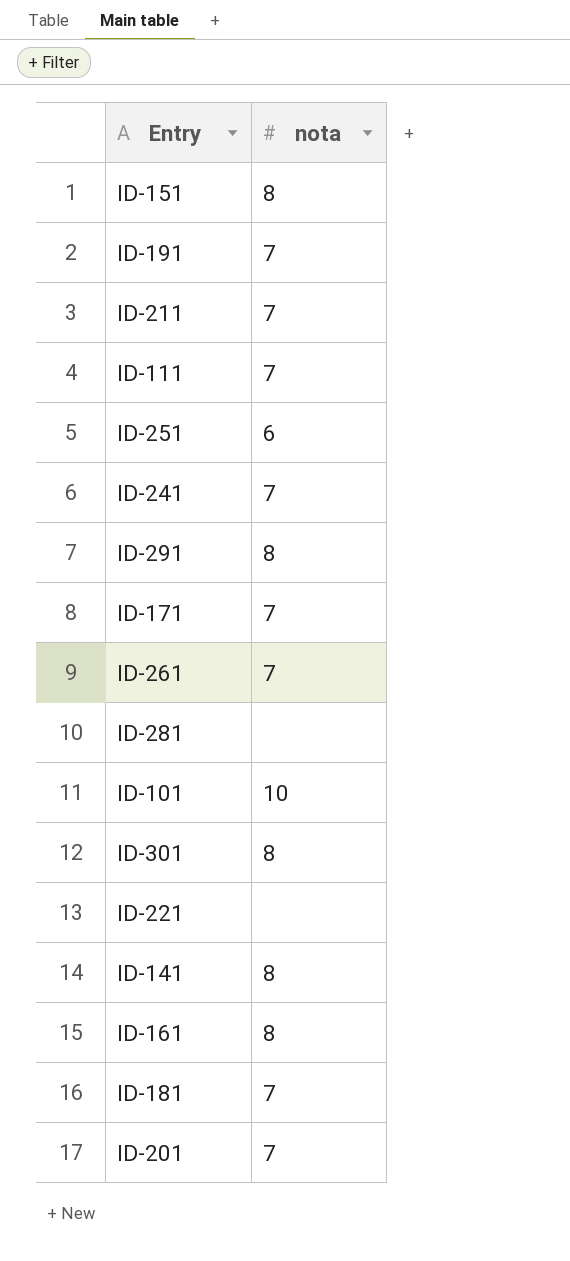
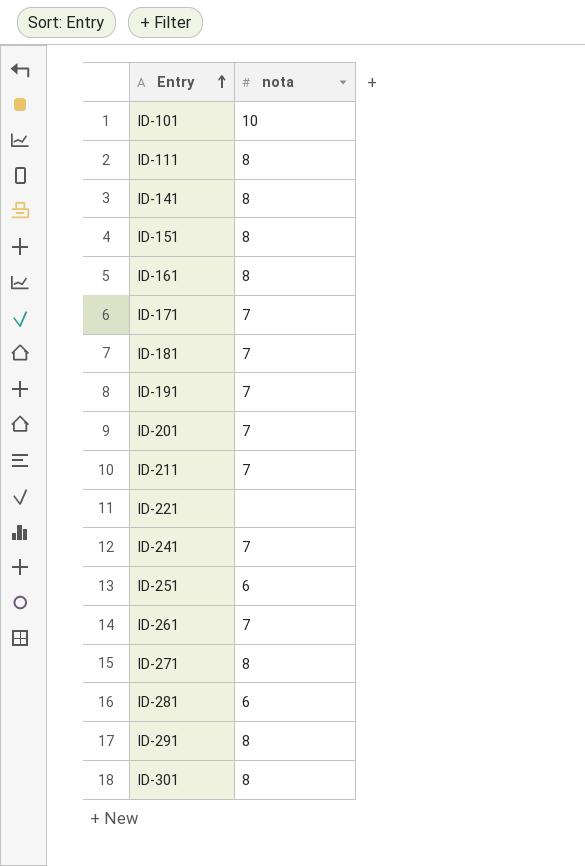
row order: none -> Entry ascending
ID-111 | nota: 7 -> 8
row ID-271: none -> 8
ID-281 | nota: none -> 6

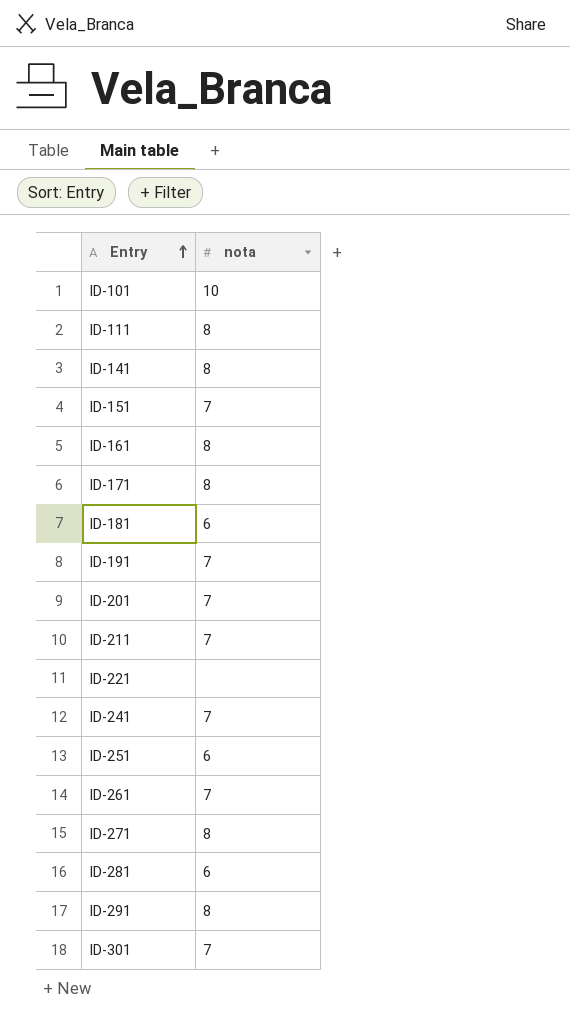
ID-151 | nota: 8 -> 7
ID-171 | nota: 7 -> 8
ID-181 | nota: 7 -> 6
ID-301 | nota: 8 -> 7

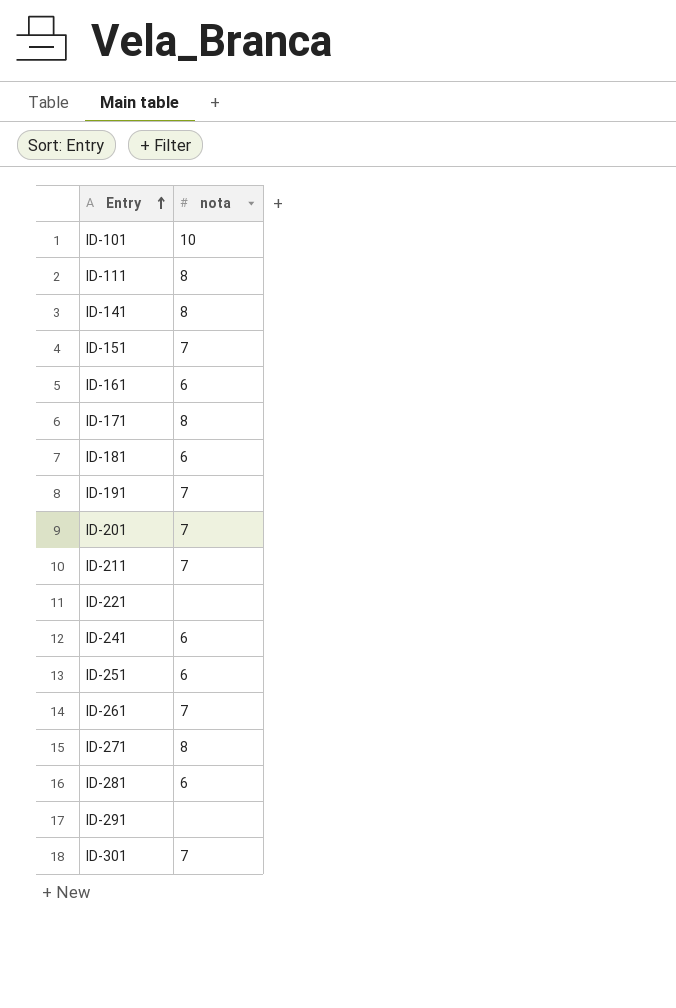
ID-161 | nota: 8 -> 6
ID-241 | nota: 7 -> 6
ID-291 | nota: 8 -> none

